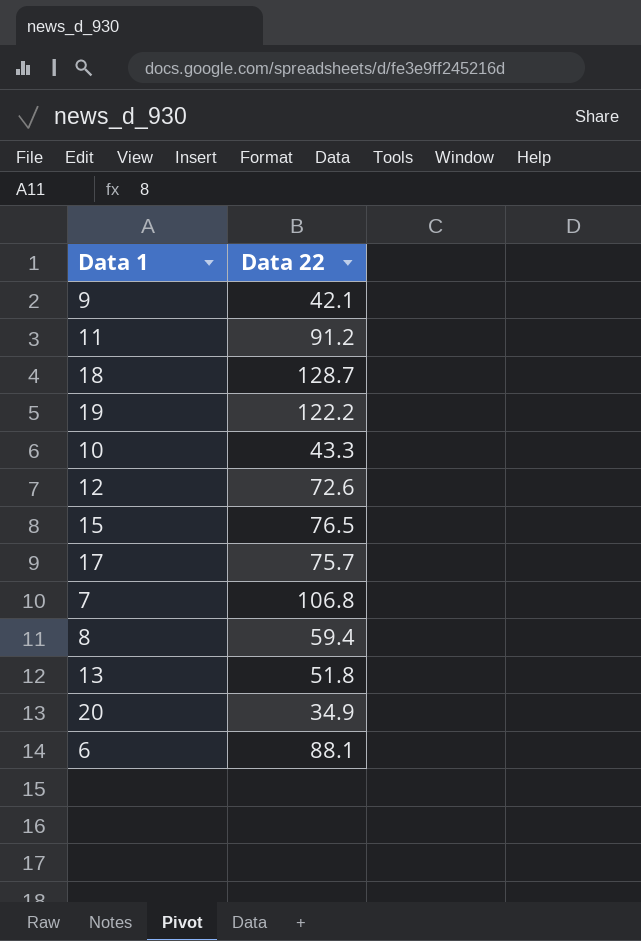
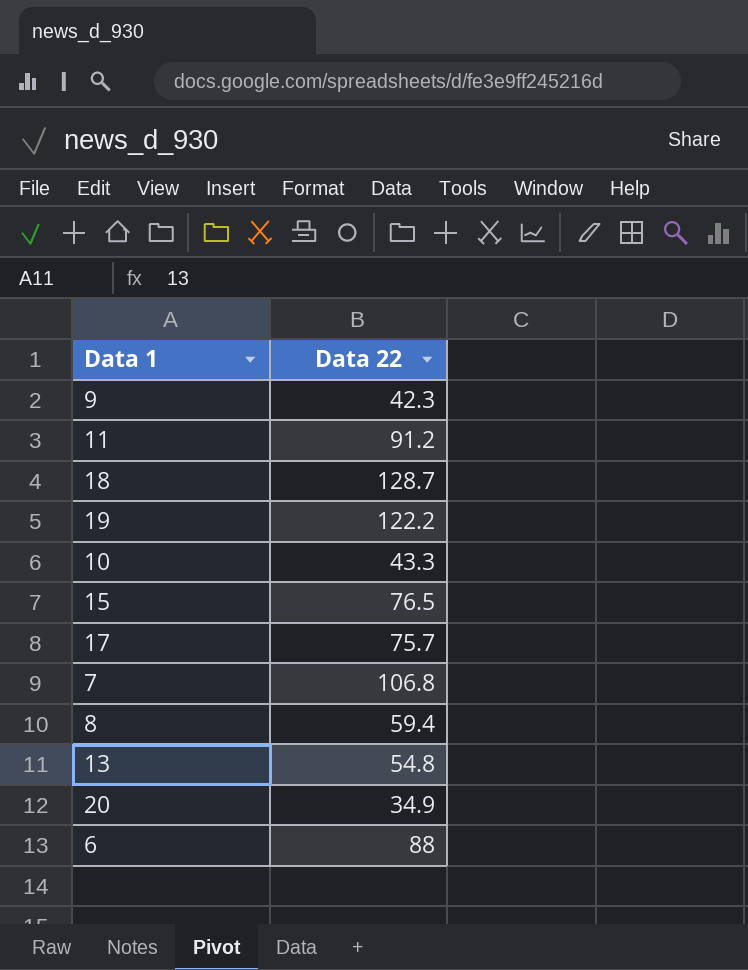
row 12: 72.6 -> none
9 | Data 22: 42.1 -> 42.3
13 | Data 22: 51.8 -> 54.8
6 | Data 22: 88.1 -> 88

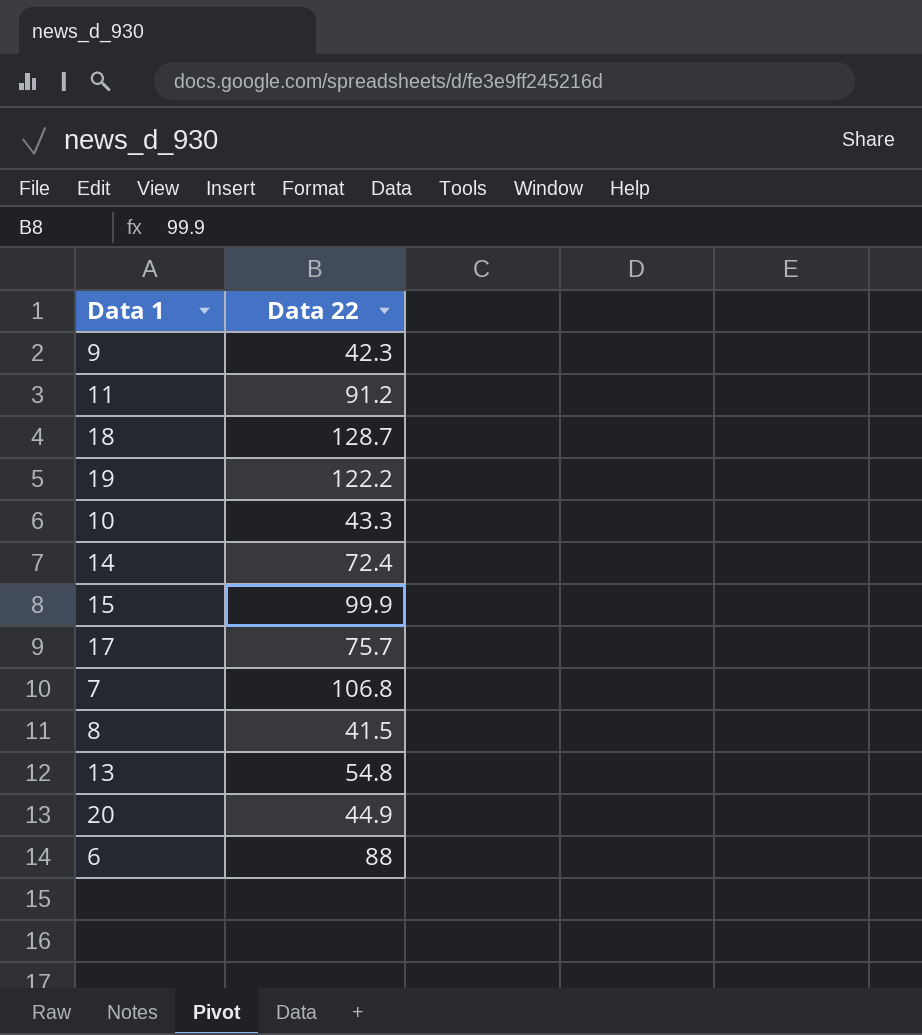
row 14: none -> 72.4
15 | Data 22: 76.5 -> 99.9
8 | Data 22: 59.4 -> 41.5
20 | Data 22: 34.9 -> 44.9

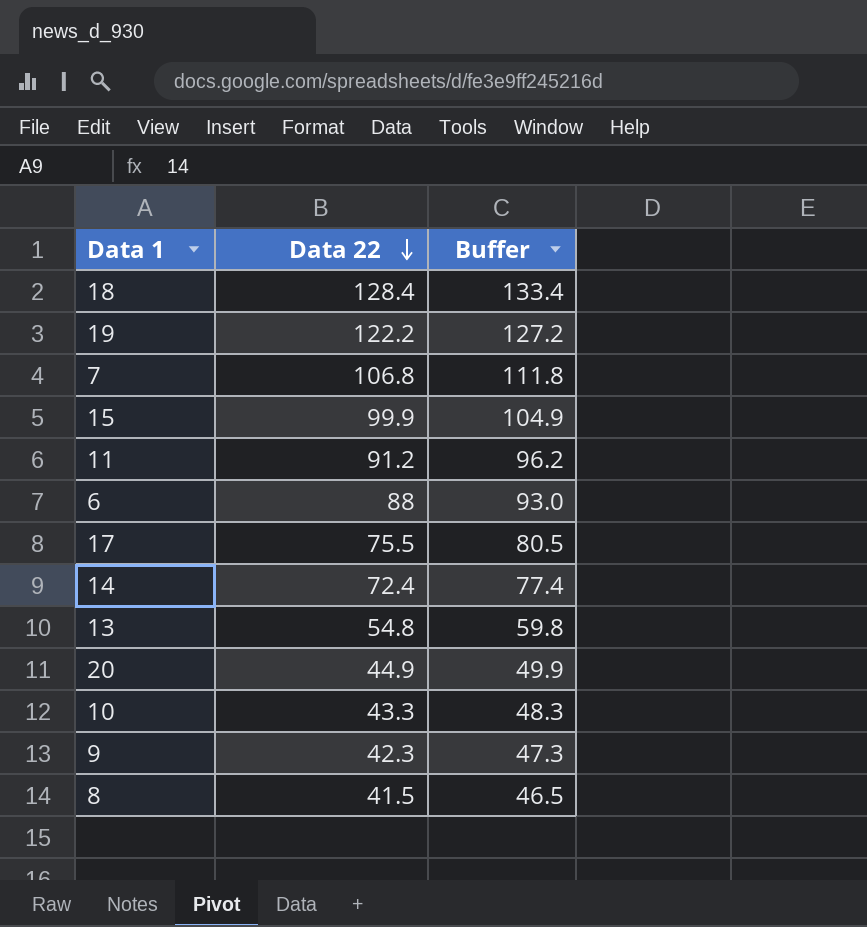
row order: none -> Data 22 descending
column Buffer | formula: none -> [Data 22] + 5
18 | Data 22: 128.7 -> 128.4
17 | Data 22: 75.7 -> 75.5

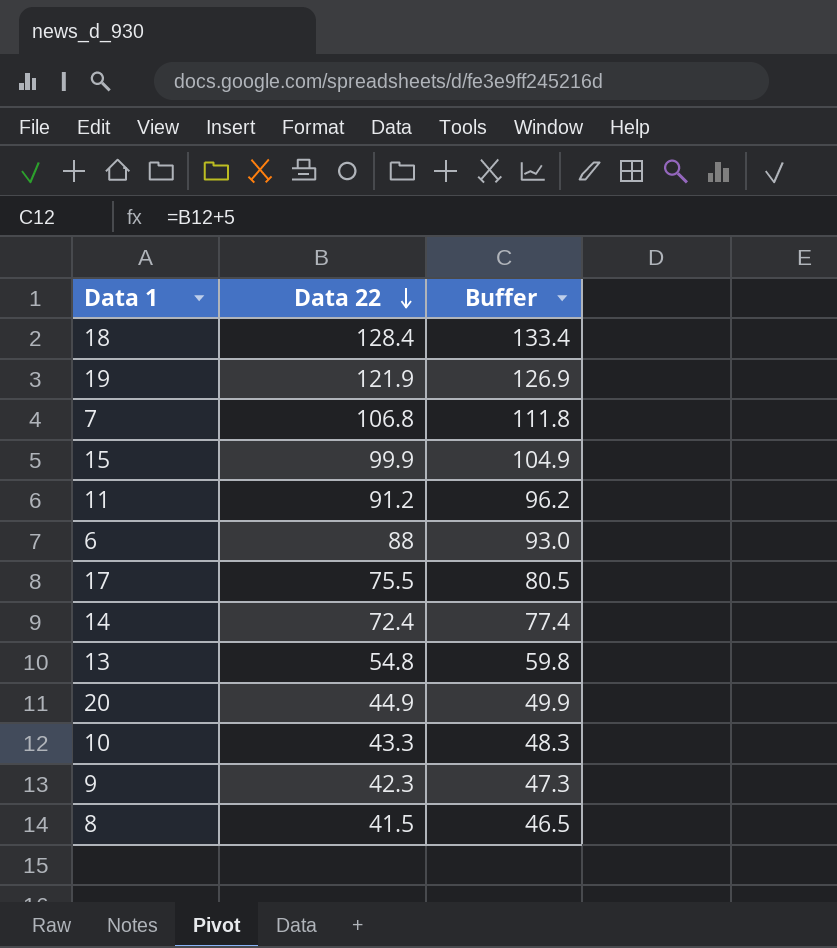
19 | Data 22: 122.2 -> 121.9
19 | Buffer: 127.2 -> 126.9

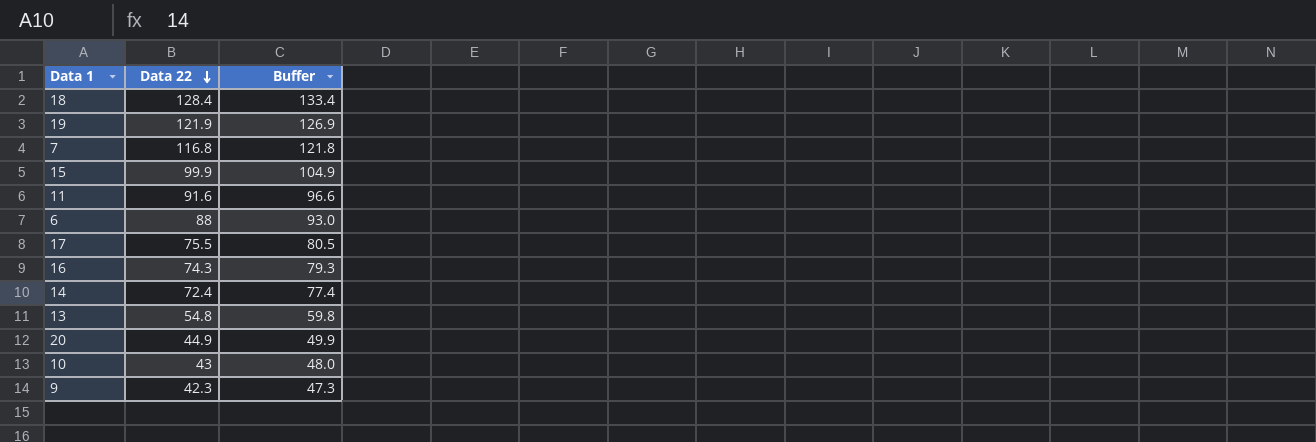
row 8: 41.5 | 46.5 -> none
7 | Data 22: 106.8 -> 116.8
7 | Buffer: 111.8 -> 121.8
11 | Data 22: 91.2 -> 91.6
11 | Buffer: 96.2 -> 96.6
row 16: none -> 74.3 | 79.3
10 | Data 22: 43.3 -> 43
10 | Buffer: 48.3 -> 48.0

